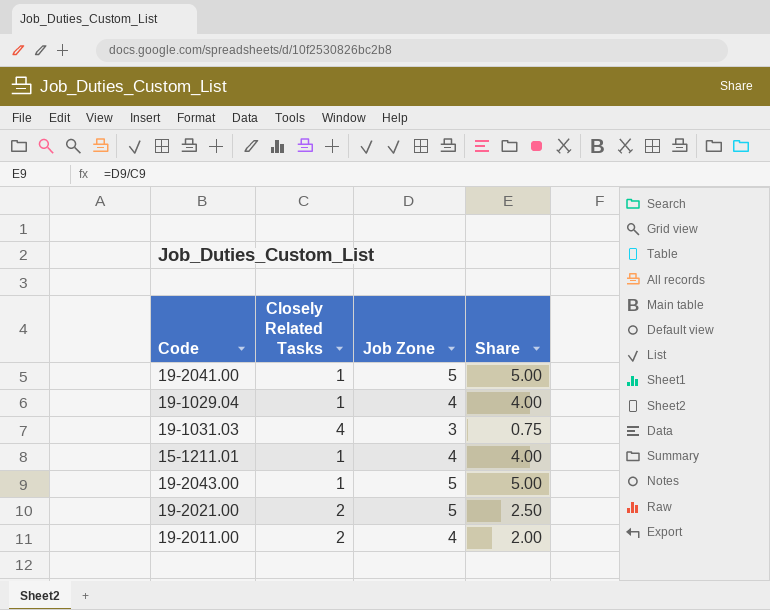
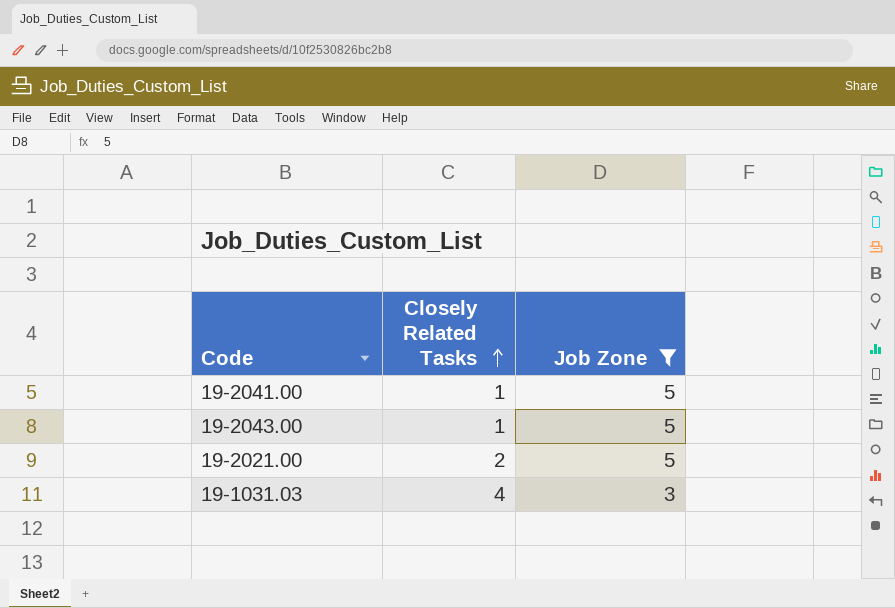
filter: none -> Job Zone != 4
row order: none -> Closely Related Tasks ascending
column Share | formula: [Job Zone] / [Closely Related Tasks] -> none

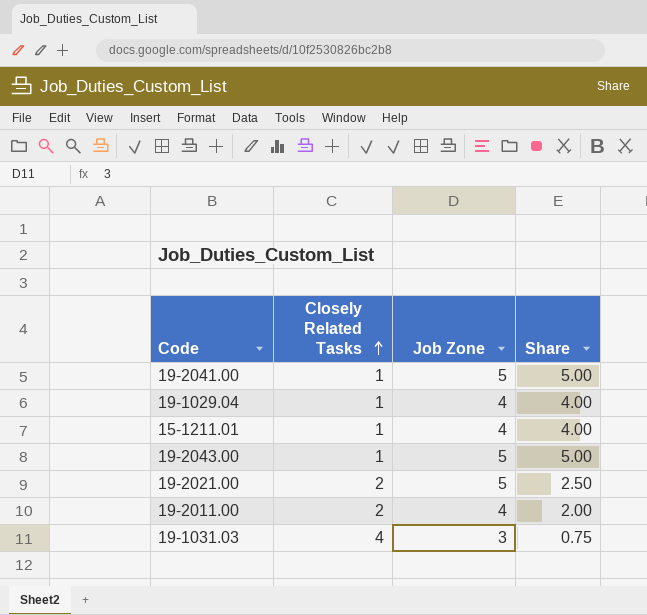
filter: Job Zone != 4 -> none
column Share | formula: none -> [Job Zone] / [Closely Related Tasks]

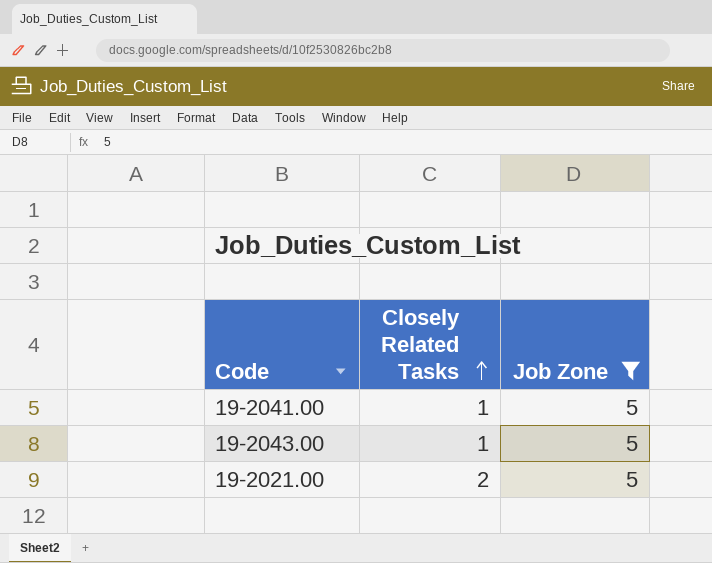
filter: none -> Job Zone = 5
column Share | formula: [Job Zone] / [Closely Related Tasks] -> none

